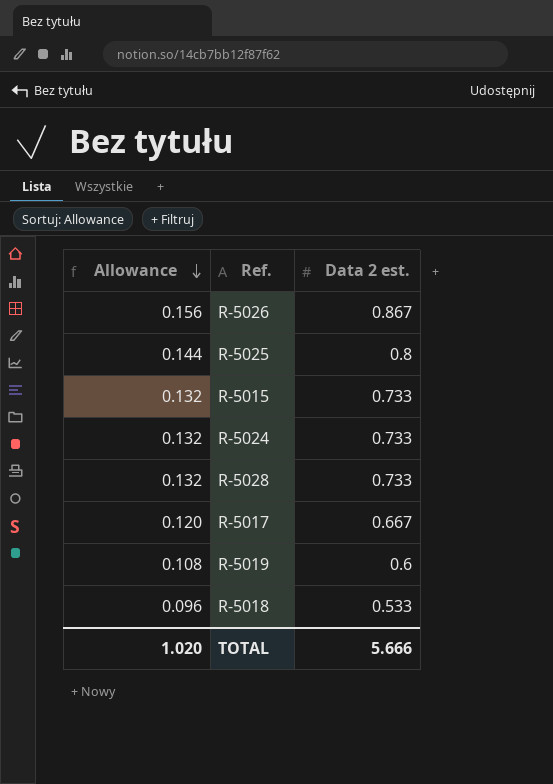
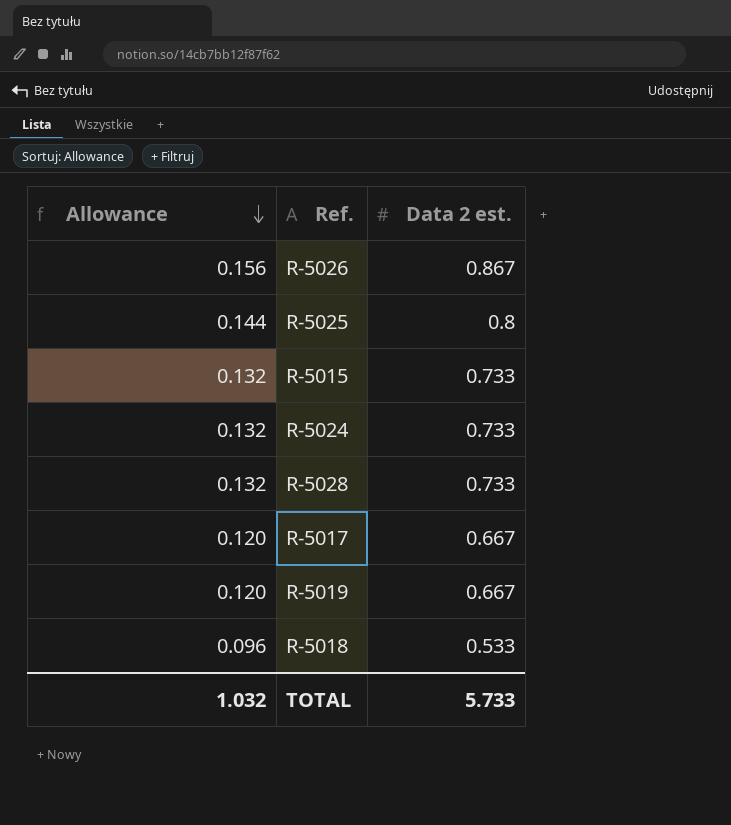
R-5019 | Allowance: 0.108 -> 0.120
R-5019 | Data 2 est.: 0.6 -> 0.667
TOTAL | Allowance: 1.020 -> 1.032
TOTAL | Data 2 est.: 5.666 -> 5.733

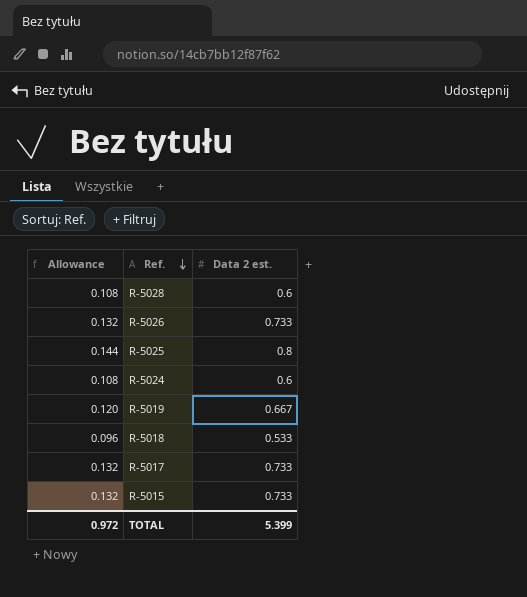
row order: Allowance descending -> Ref. descending
R-5028 | Allowance: 0.132 -> 0.108
R-5028 | Data 2 est.: 0.733 -> 0.6
R-5026 | Allowance: 0.156 -> 0.132
R-5026 | Data 2 est.: 0.867 -> 0.733
R-5024 | Allowance: 0.132 -> 0.108
R-5024 | Data 2 est.: 0.733 -> 0.6
R-5017 | Allowance: 0.120 -> 0.132
R-5017 | Data 2 est.: 0.667 -> 0.733
TOTAL | Allowance: 1.032 -> 0.972
TOTAL | Data 2 est.: 5.733 -> 5.399

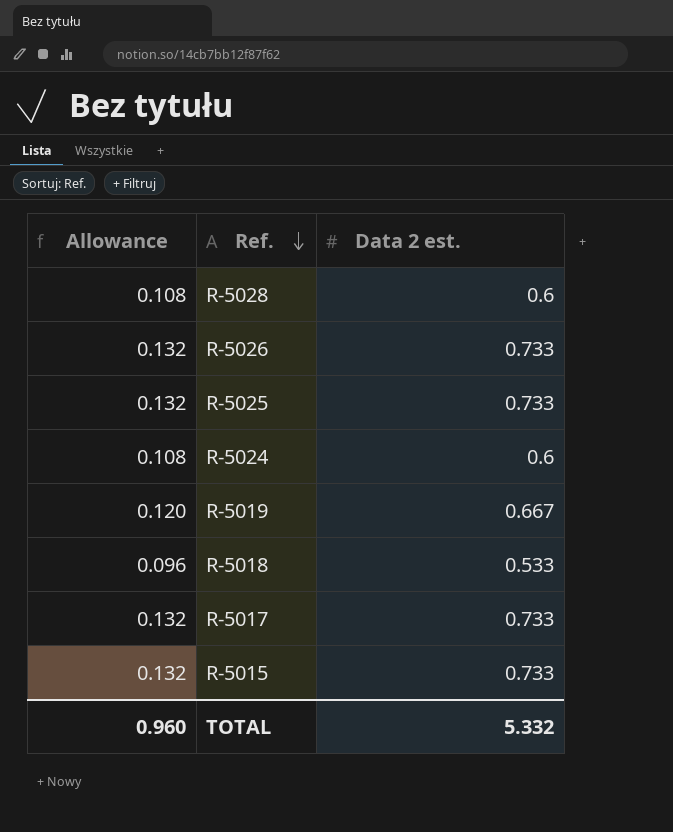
R-5025 | Allowance: 0.144 -> 0.132
R-5025 | Data 2 est.: 0.8 -> 0.733
TOTAL | Allowance: 0.972 -> 0.960
TOTAL | Data 2 est.: 5.399 -> 5.332

